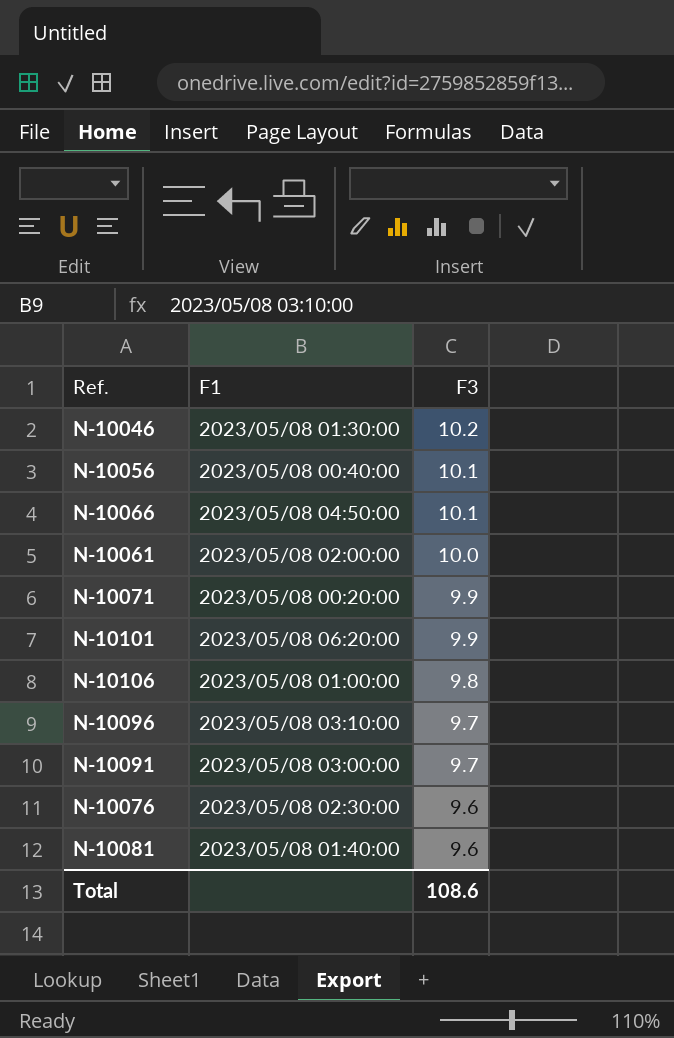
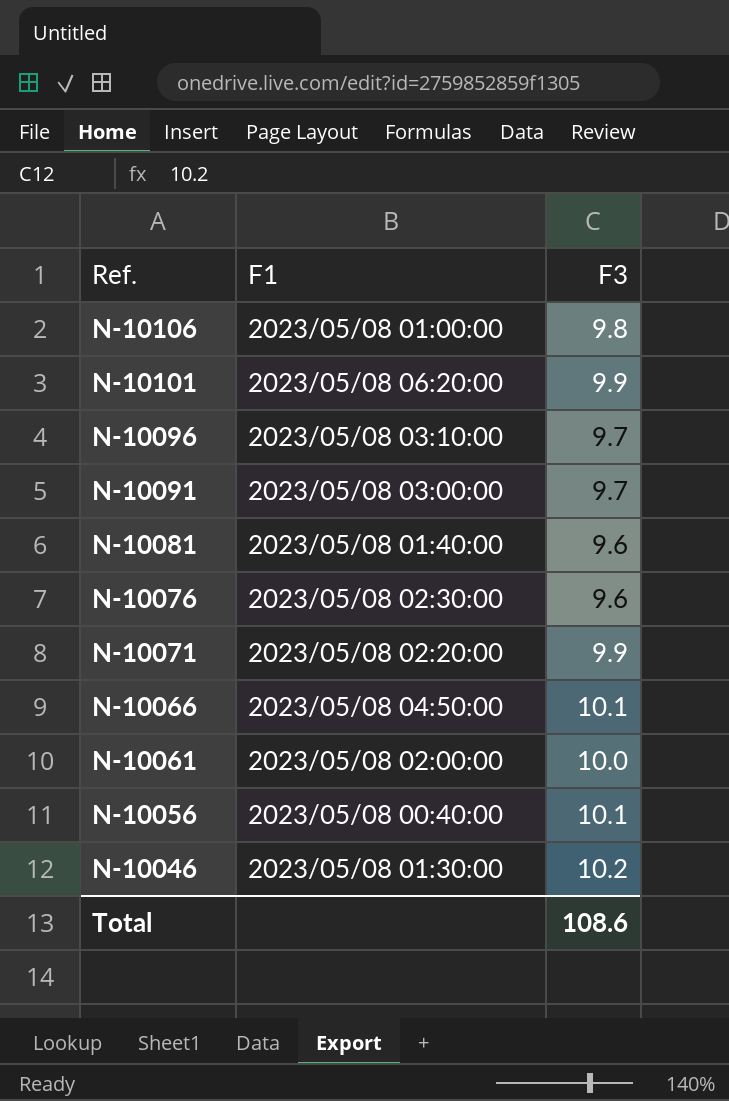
row order: F3 descending -> Ref. descending
N-10071 | F1: 2023/05/08 00:20:00 -> 2023/05/08 02:20:00

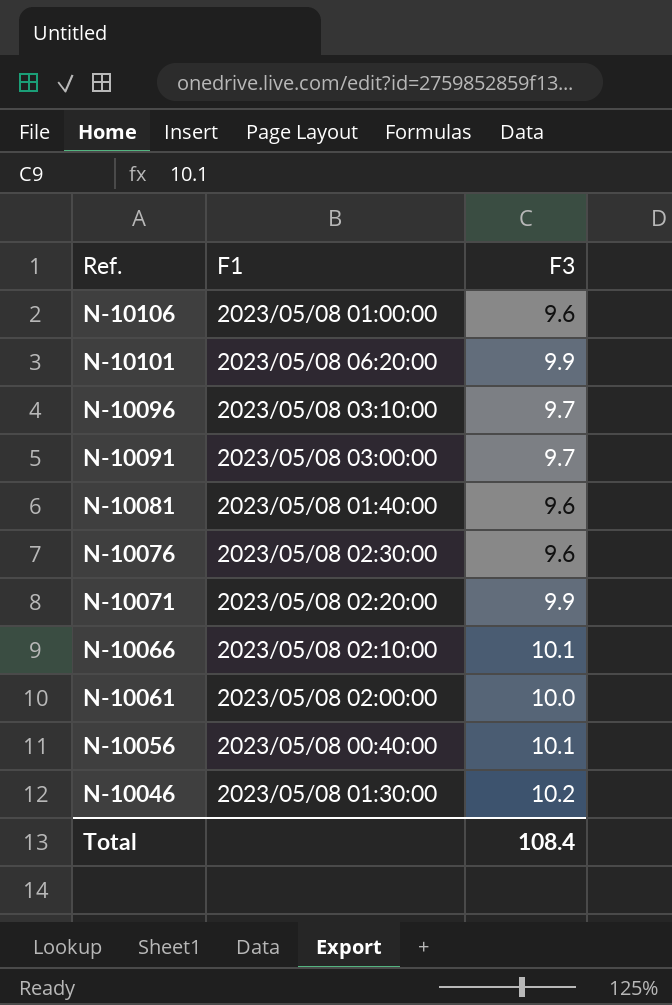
N-10106 | F3: 9.8 -> 9.6
N-10066 | F1: 2023/05/08 04:50:00 -> 2023/05/08 02:10:00
Total | F3: 108.6 -> 108.4

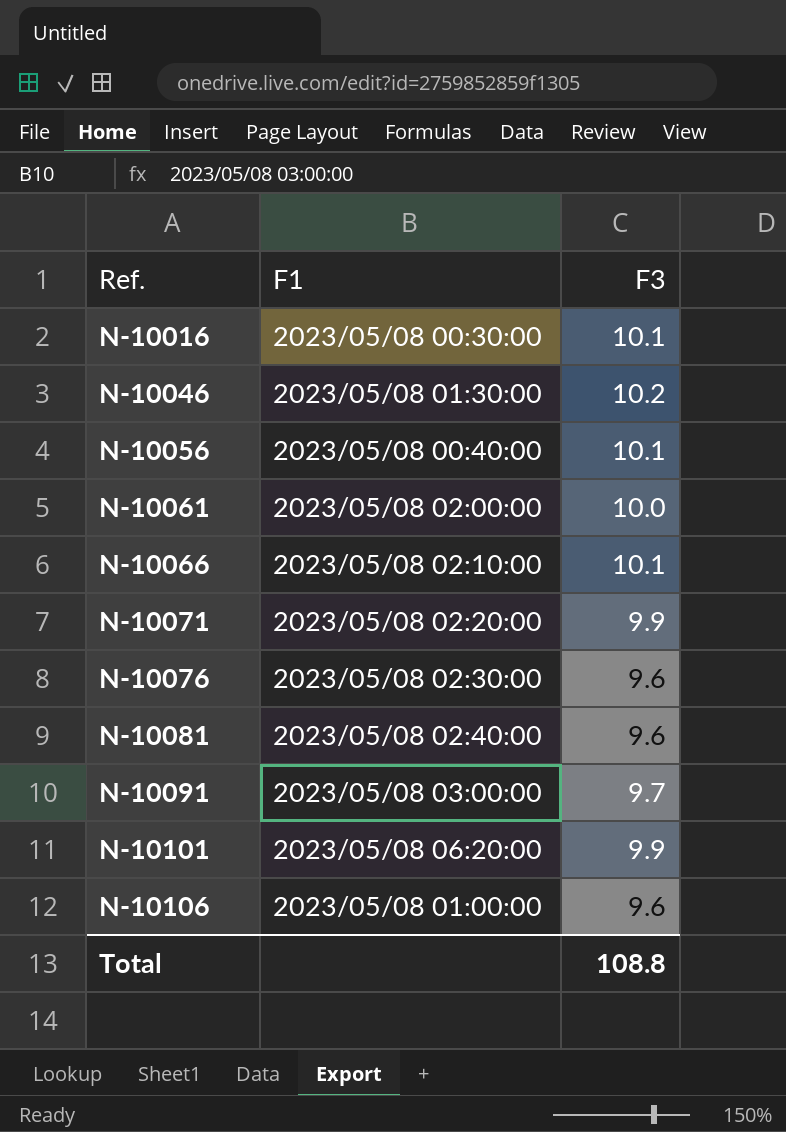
row order: Ref. descending -> Ref. ascending
row N-10096: 2023/05/08 03:10:00 | 9.7 -> none
row N-10016: none -> 2023/05/08 00:30:00 | 10.1
N-10081 | F1: 2023/05/08 01:40:00 -> 2023/05/08 02:40:00
Total | F3: 108.4 -> 108.8

